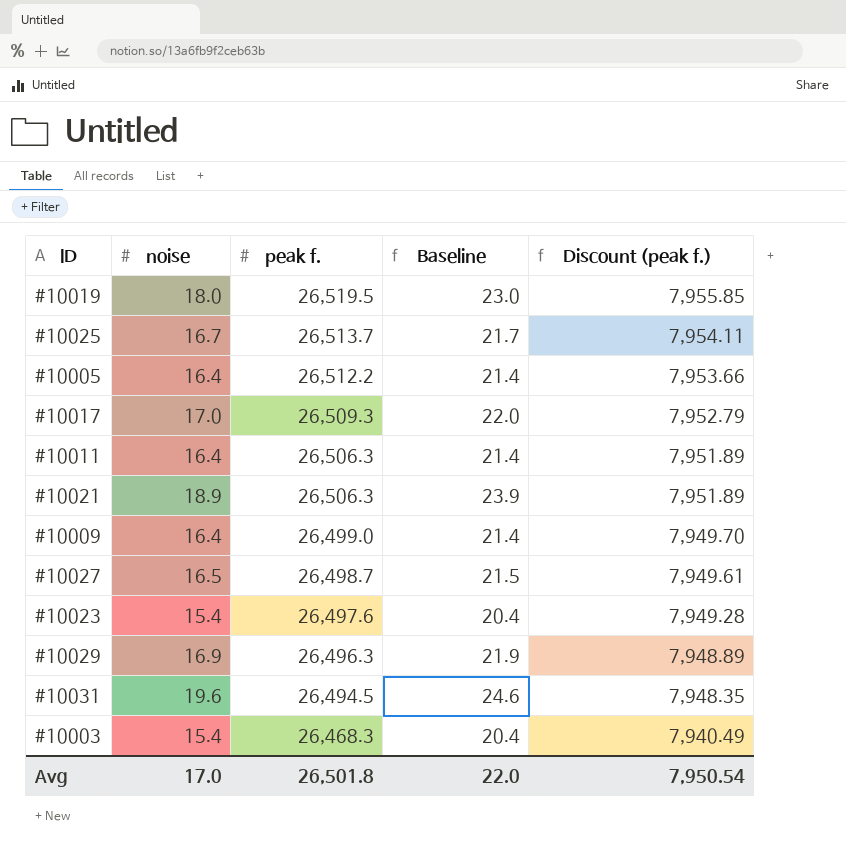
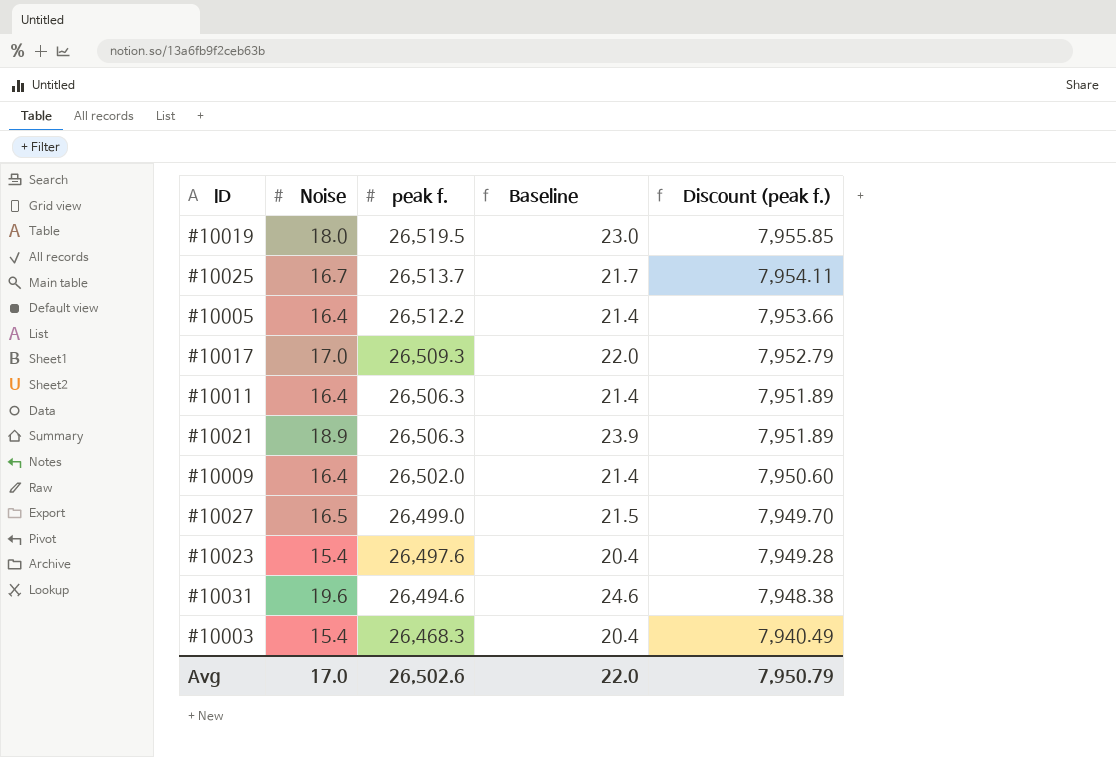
column name: noise -> Noise
row #10029: 16.9 | 26,496.3 | 21.9 | 7,948.89 -> none
#10009 | peak f.: 26,499.0 -> 26,502.0
#10009 | Discount (peak f.): 7,949.70 -> 7,950.60
#10027 | peak f.: 26,498.7 -> 26,499.0
#10027 | Discount (peak f.): 7,949.61 -> 7,949.70
#10031 | peak f.: 26,494.5 -> 26,494.6
#10031 | Discount (peak f.): 7,948.35 -> 7,948.38
Avg | peak f.: 26,501.8 -> 26,502.6
Avg | Discount (peak f.): 7,950.54 -> 7,950.79

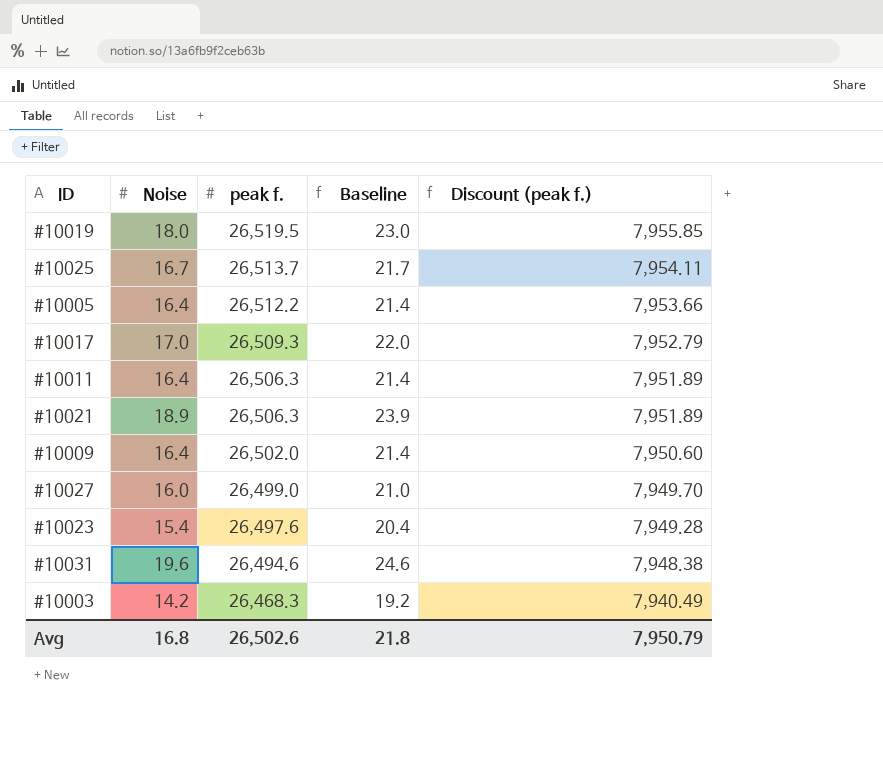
#10027 | Noise: 16.5 -> 16.0
#10027 | Baseline: 21.5 -> 21.0
#10003 | Noise: 15.4 -> 14.2
#10003 | Baseline: 20.4 -> 19.2
Avg | Noise: 17.0 -> 16.8
Avg | Baseline: 22.0 -> 21.8

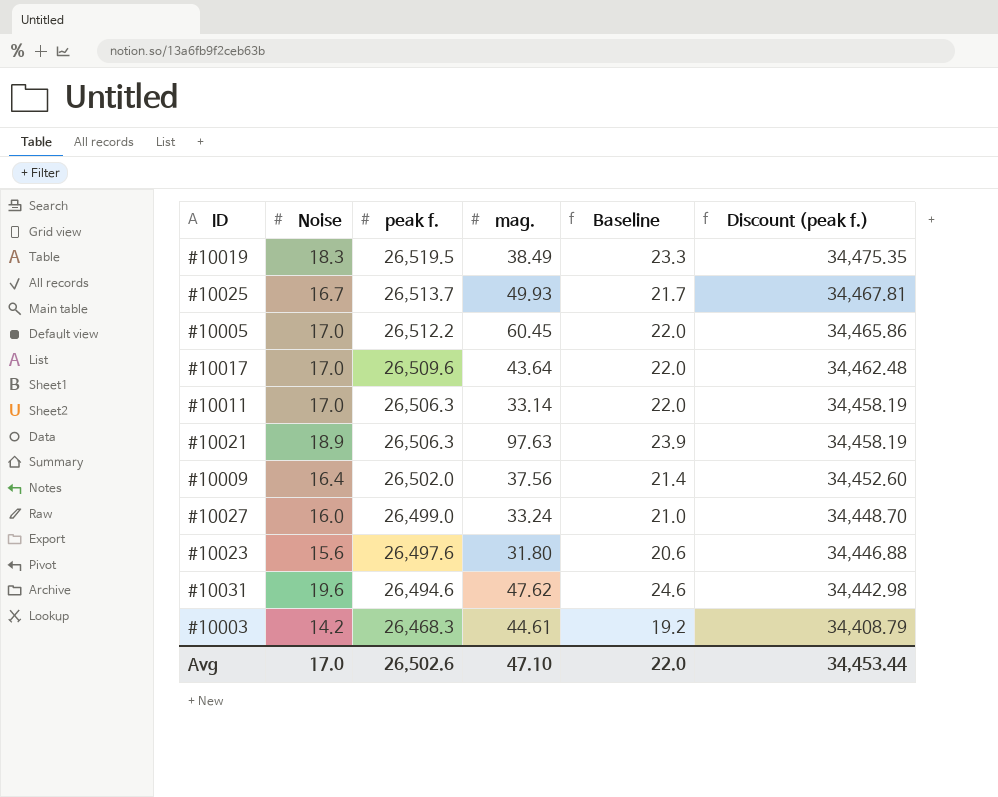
column mag. | position: none -> 4
column Discount (peak f.) | formula: [peak f.] * 0.3 -> [peak f.] * 1.3
#10019 | Noise: 18.0 -> 18.3
#10019 | Baseline: 23.0 -> 23.3
#10005 | Noise: 16.4 -> 17.0
#10005 | Baseline: 21.4 -> 22.0
#10017 | peak f.: 26,509.3 -> 26,509.6
#10011 | Noise: 16.4 -> 17.0
#10011 | Baseline: 21.4 -> 22.0
#10023 | Noise: 15.4 -> 15.6
#10023 | Baseline: 20.4 -> 20.6
Avg | Noise: 16.8 -> 17.0
Avg | Baseline: 21.8 -> 22.0
Avg | Discount (peak f.): 7,950.79 -> 34,453.44

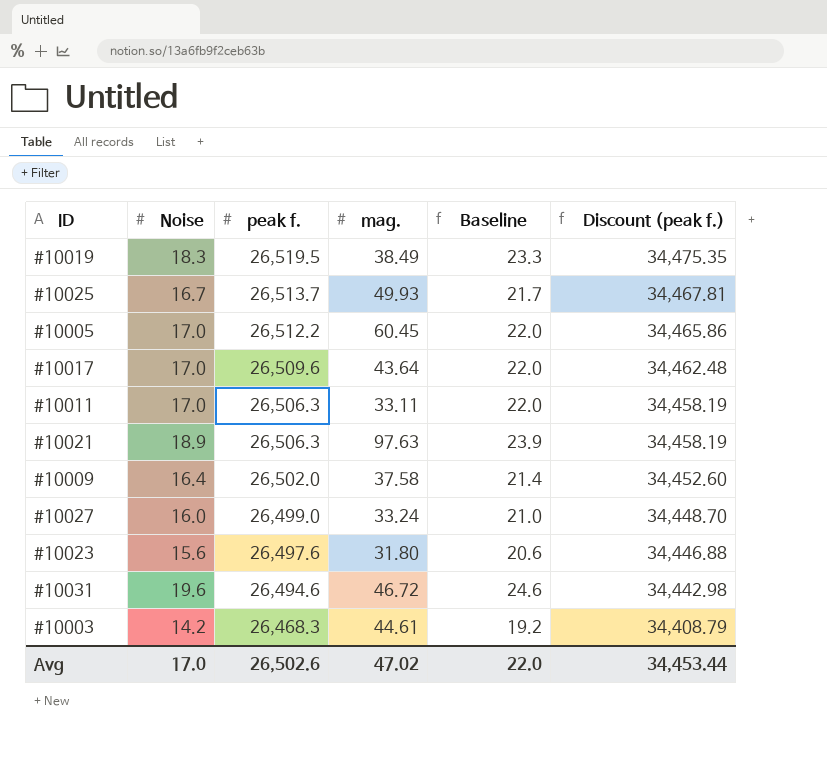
#10011 | mag.: 33.14 -> 33.11
#10009 | mag.: 37.56 -> 37.58
#10031 | mag.: 47.62 -> 46.72
Avg | mag.: 47.10 -> 47.02

